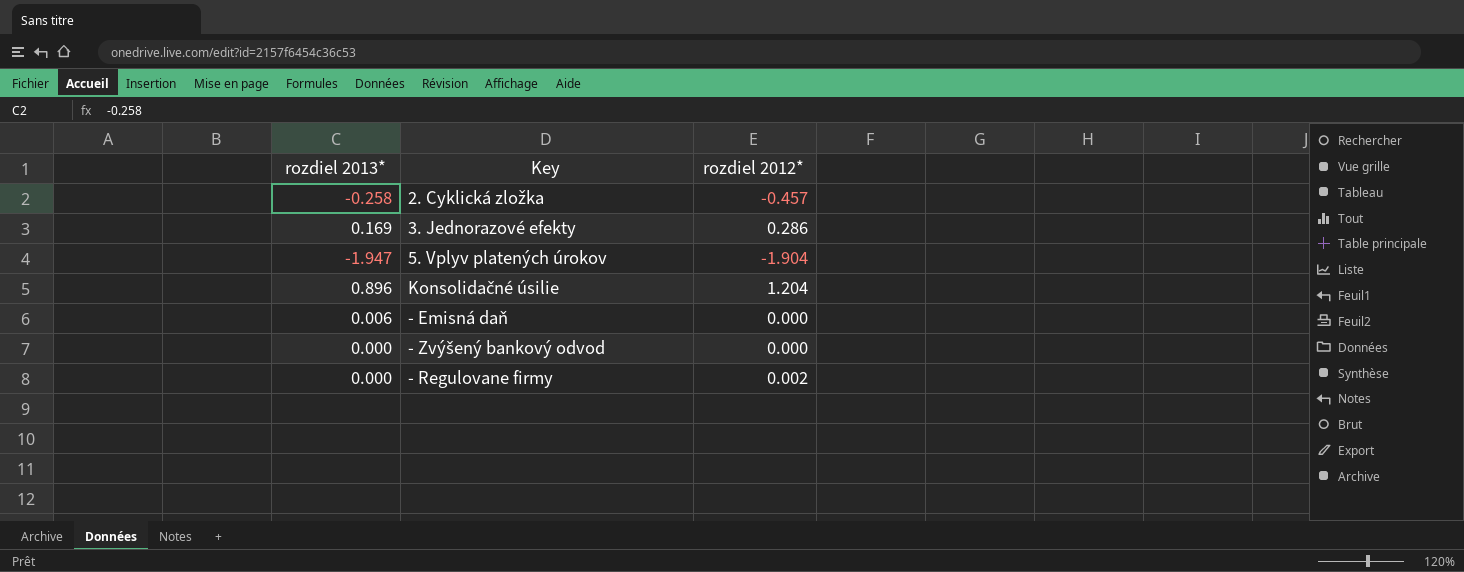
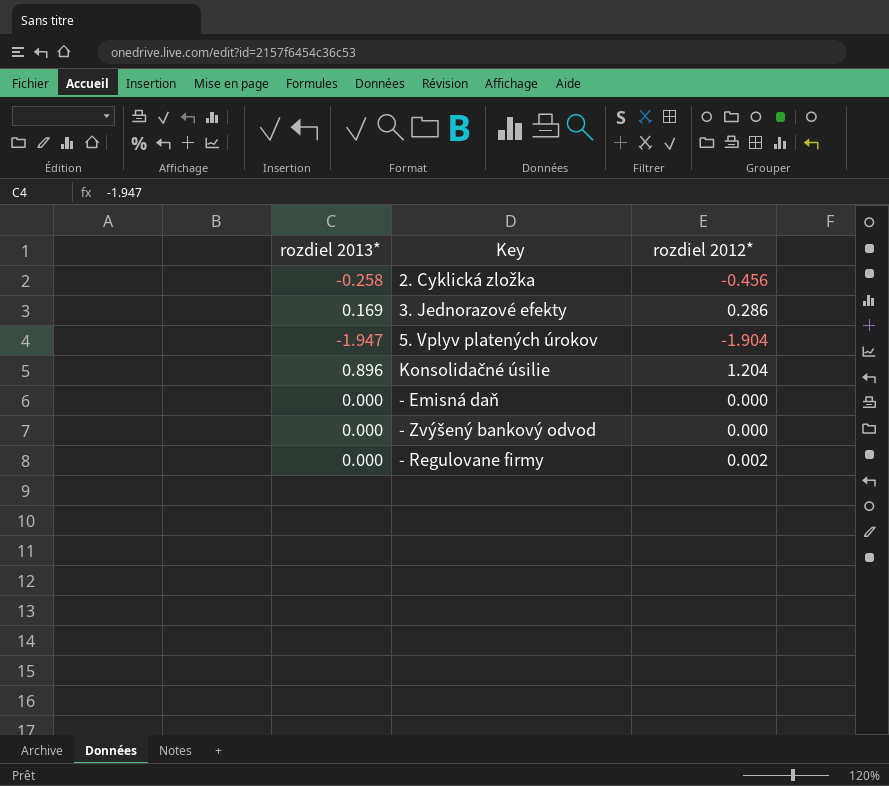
2. Cyklická zložka | rozdiel 2012*: -0.457 -> -0.456
- Emisná daň | rozdiel 2013*: 0.006 -> 0.000

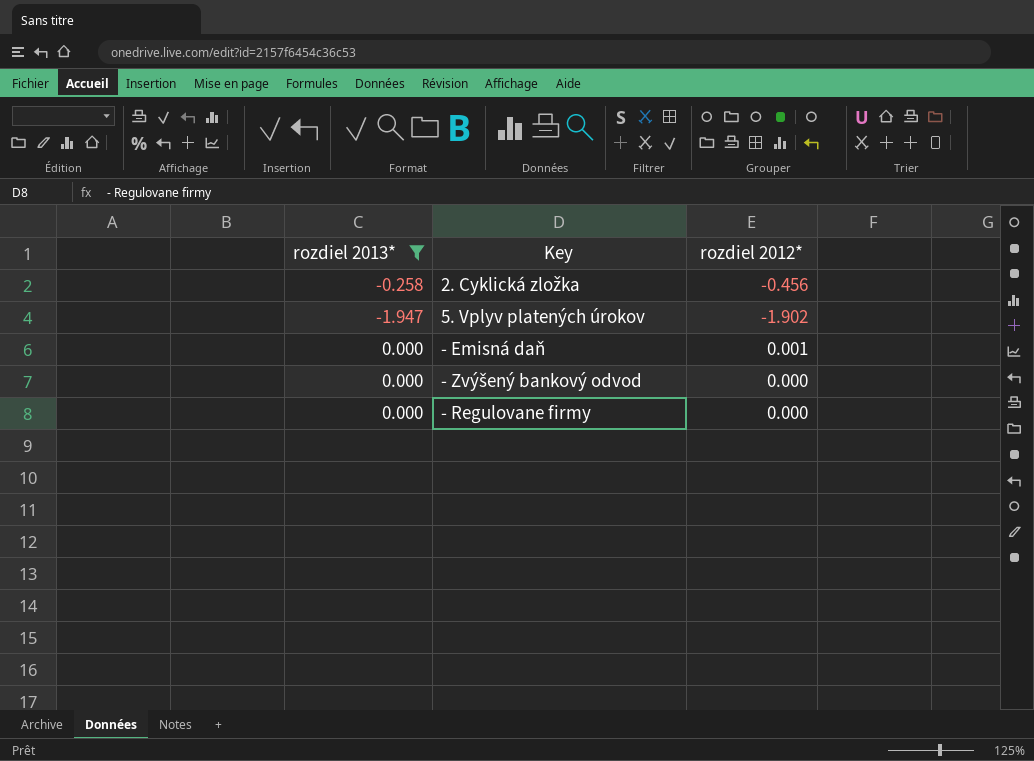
filter: none -> rozdiel 2013* <= 0.000
5. Vplyv platených úrokov | rozdiel 2012*: -1.904 -> -1.902
- Emisná daň | rozdiel 2012*: 0.000 -> 0.001
- Regulovane firmy | rozdiel 2012*: 0.002 -> 0.000

